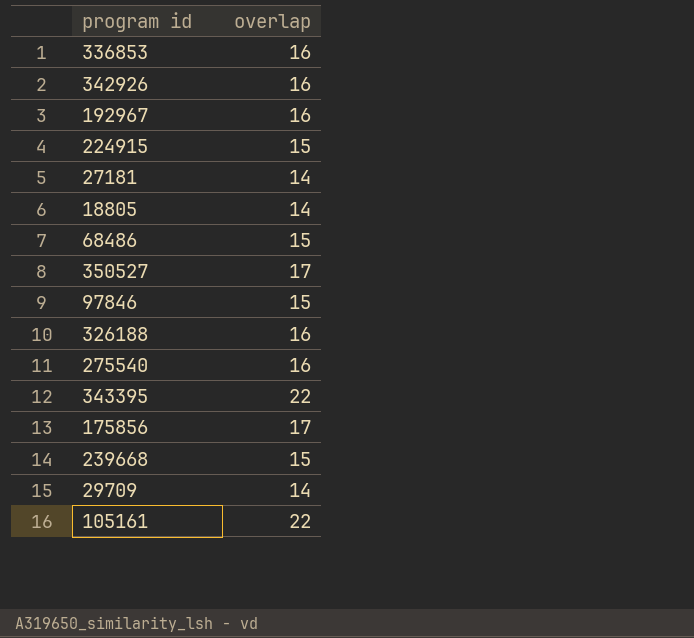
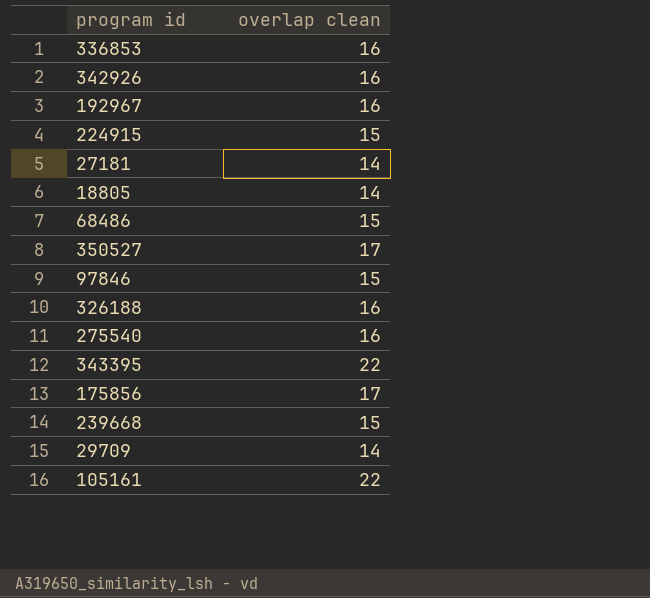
column name: overlap -> overlap clean

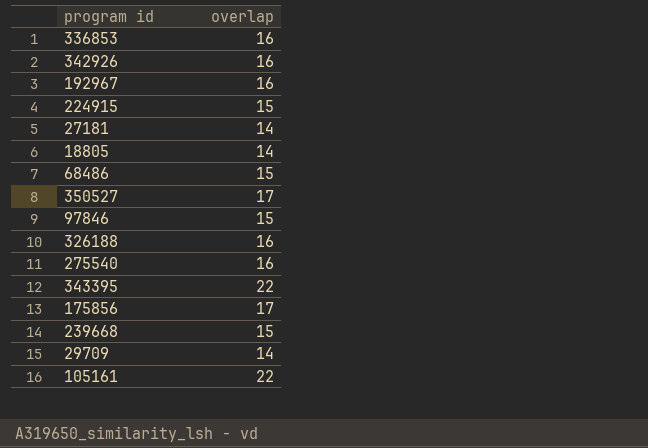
column name: overlap clean -> overlap

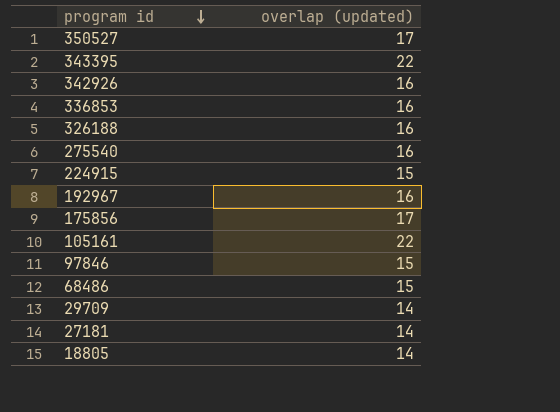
row order: none -> program id descending
column name: overlap -> overlap (updated)
row 239668: 15 -> none

